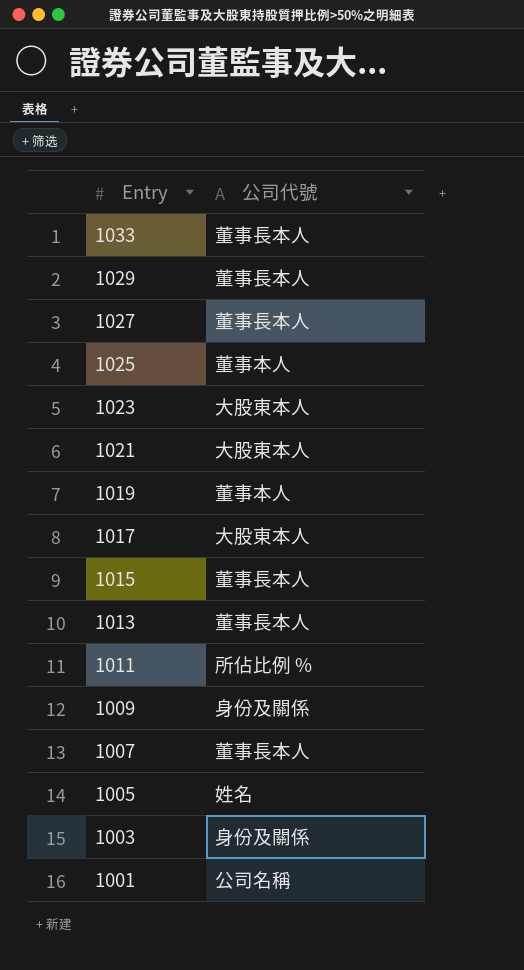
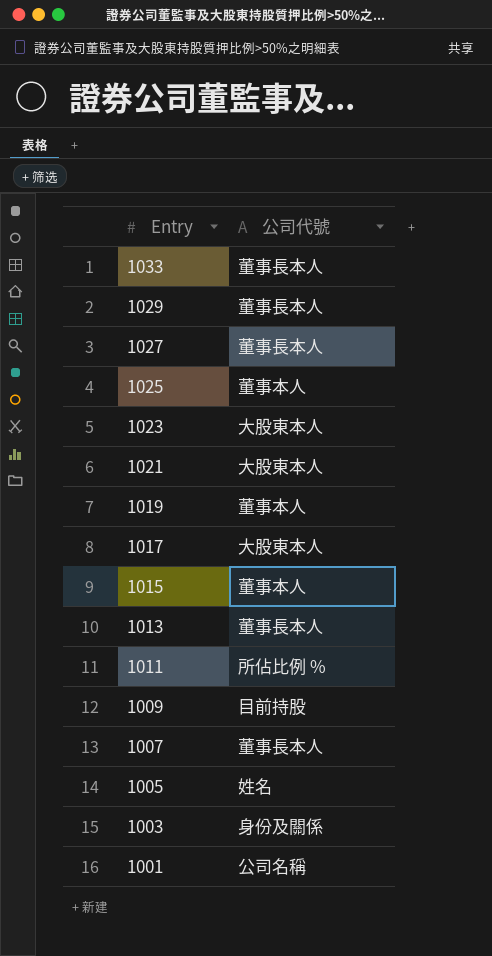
1015 | 公司代號: 董事長本人 -> 董事本人
1009 | 公司代號: 身份及關係 -> 目前持股

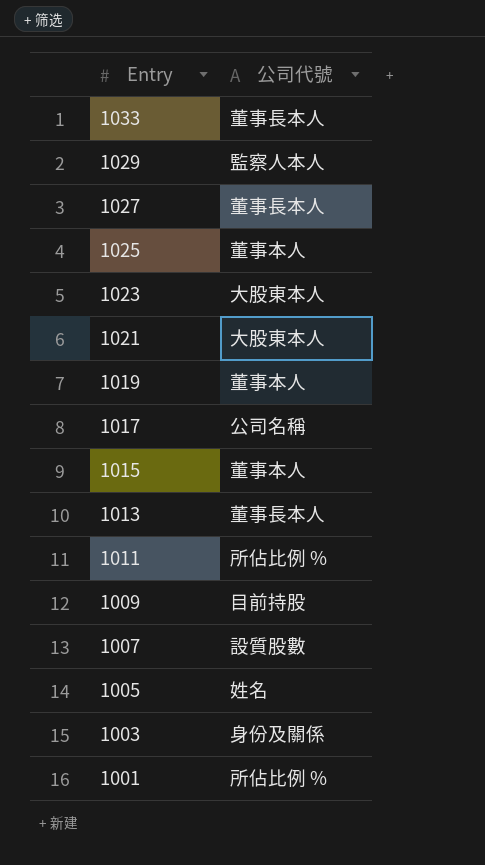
1029 | 公司代號: 董事長本人 -> 監察人本人
1017 | 公司代號: 大股東本人 -> 公司名稱
1007 | 公司代號: 董事長本人 -> 設質股數
1001 | 公司代號: 公司名稱 -> 所佔比例 %

